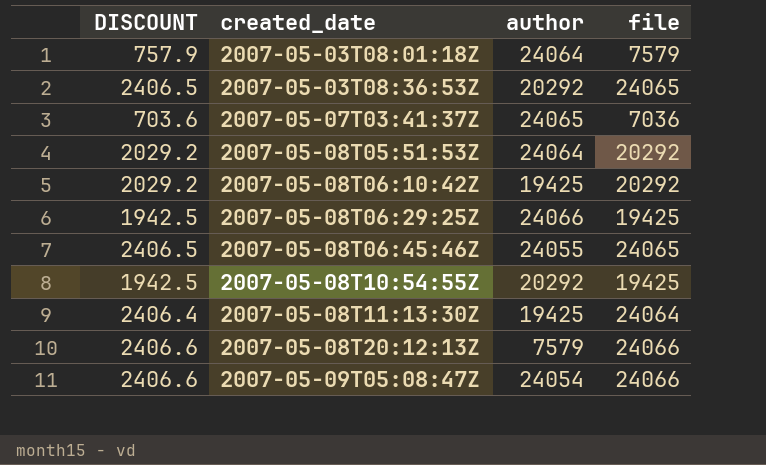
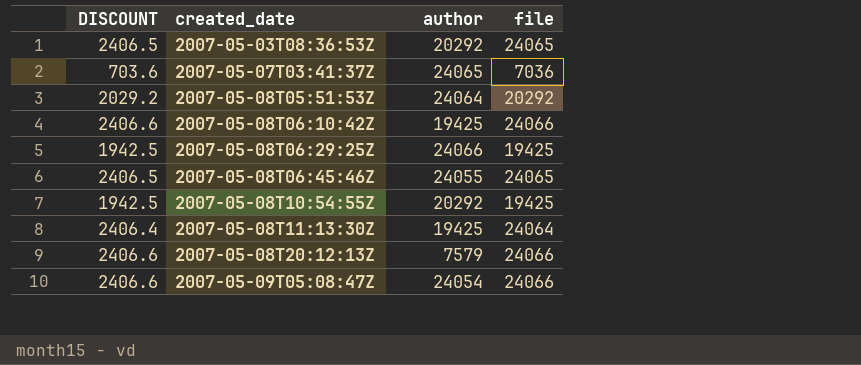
row 2007-05-03T08:01:18Z: 757.9 | 24064 | 7579 -> none
2007-05-08T06:10:42Z | DISCOUNT: 2029.2 -> 2406.6
2007-05-08T06:10:42Z | file: 20292 -> 24066

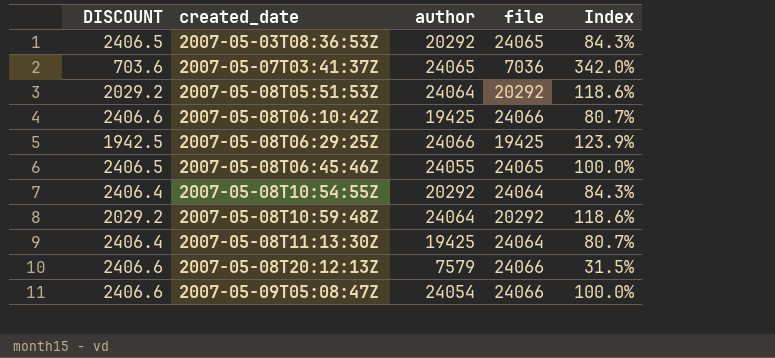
column Index | formula: none -> [author] / [file]
2007-05-08T10:54:55Z | DISCOUNT: 1942.5 -> 2406.4
2007-05-08T10:54:55Z | file: 19425 -> 24064
row 2007-05-08T10:59:48Z: none -> 2029.2 | 24064 | 20292 | 118.6%

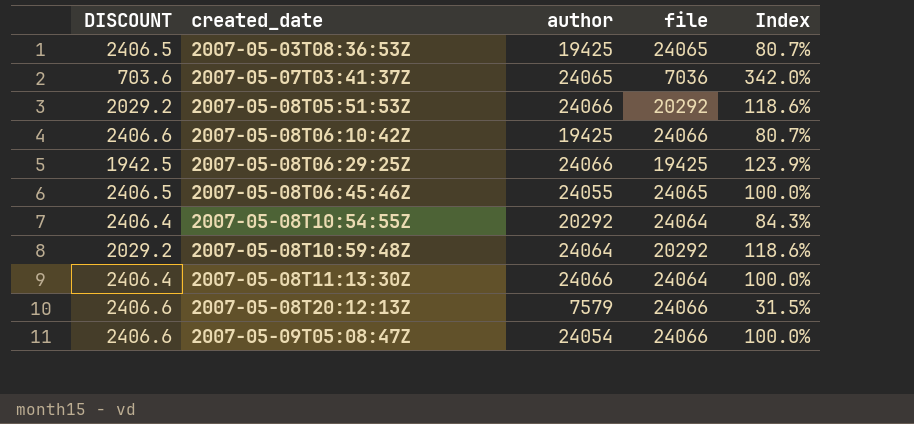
2007-05-03T08:36:53Z | author: 20292 -> 19425
2007-05-03T08:36:53Z | Index: 84.3% -> 80.7%
2007-05-08T05:51:53Z | author: 24064 -> 24066
2007-05-08T11:13:30Z | author: 19425 -> 24066
2007-05-08T11:13:30Z | Index: 80.7% -> 100.0%

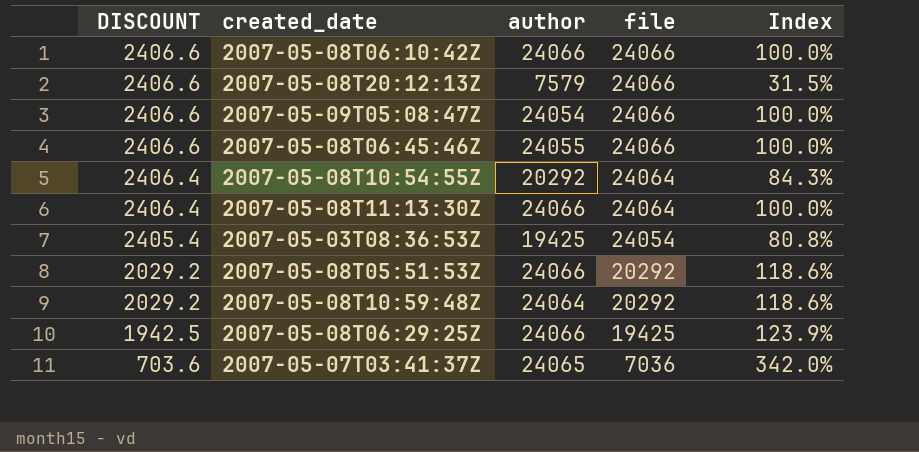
row order: created_date ascending -> DISCOUNT descending
2007-05-08T06:10:42Z | author: 19425 -> 24066
2007-05-08T06:10:42Z | Index: 80.7% -> 100.0%
2007-05-08T06:45:46Z | DISCOUNT: 2406.5 -> 2406.6
2007-05-08T06:45:46Z | file: 24065 -> 24066
2007-05-03T08:36:53Z | DISCOUNT: 2406.5 -> 2405.4
2007-05-03T08:36:53Z | file: 24065 -> 24054
2007-05-03T08:36:53Z | Index: 80.7% -> 80.8%

